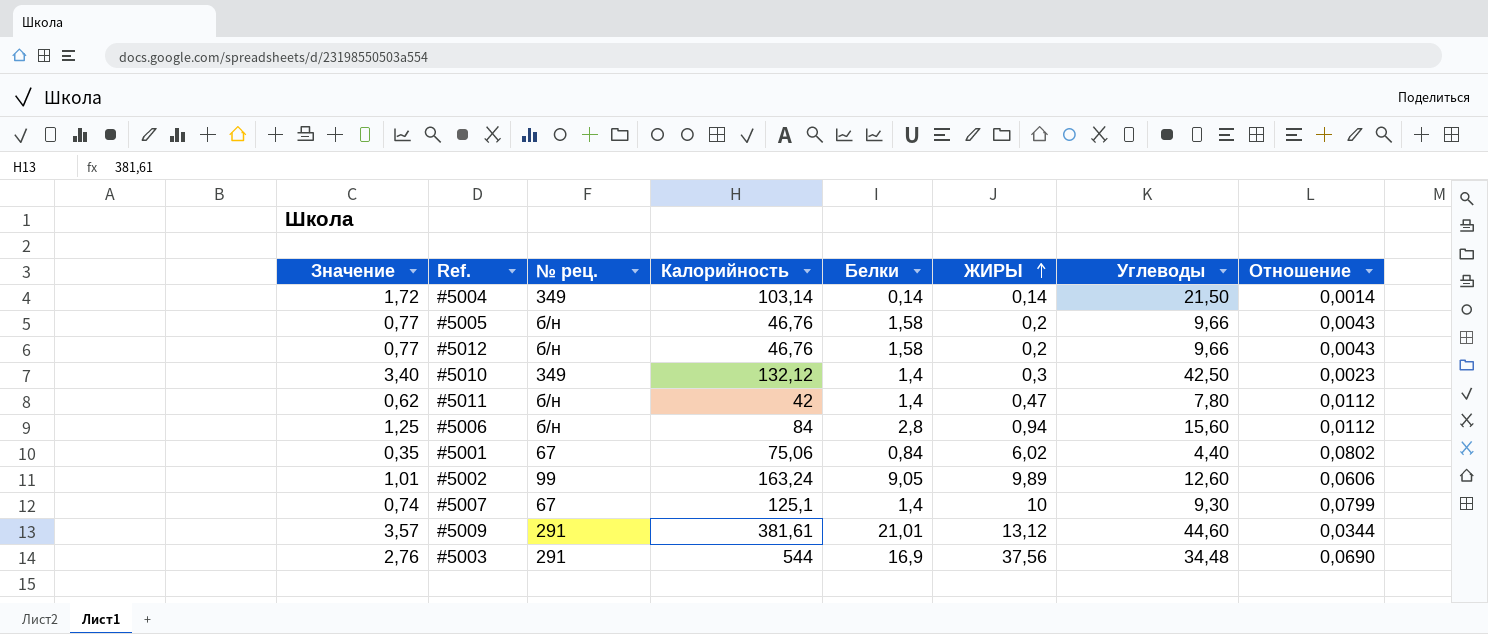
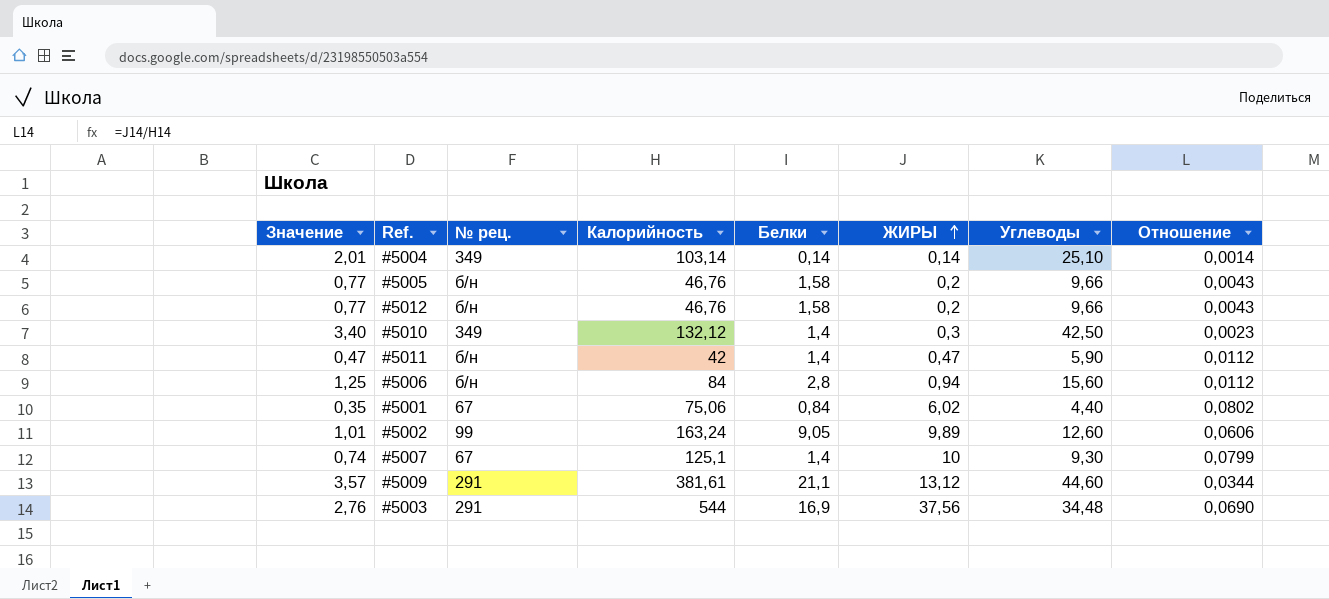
#5004 | Значение: 1,72 -> 2,01
#5004 | Углеводы: 21,50 -> 25,10
#5011 | Значение: 0,62 -> 0,47
#5011 | Углеводы: 7,80 -> 5,90
#5009 | Белки: 21,01 -> 21,1

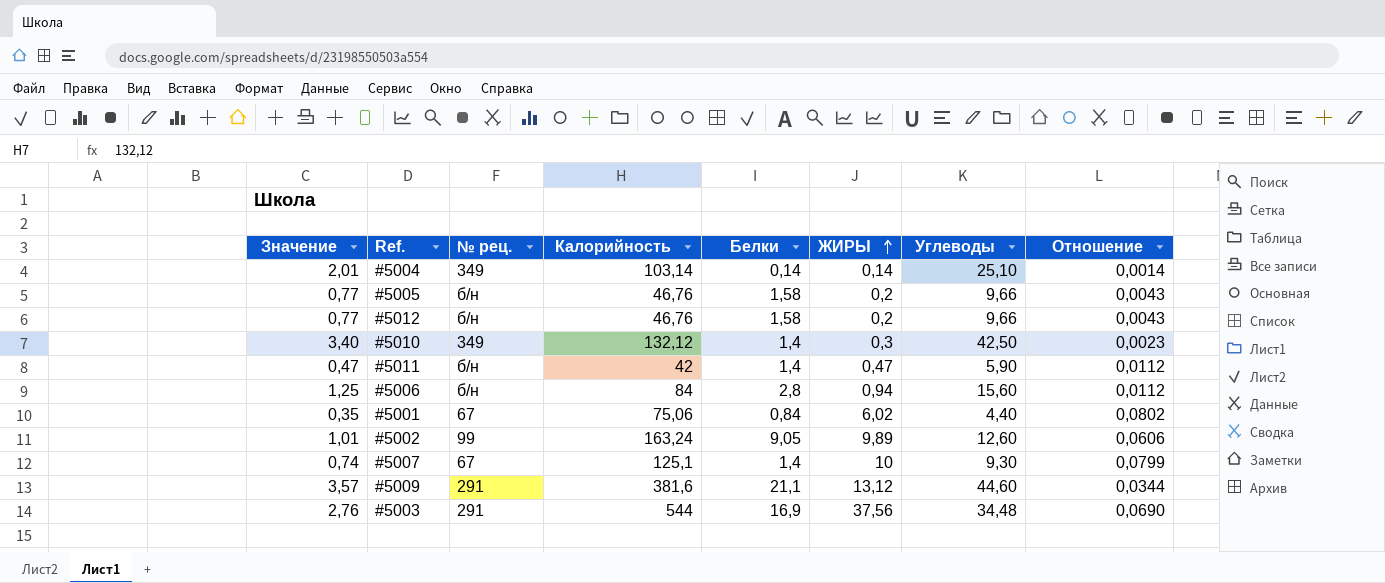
#5009 | Калорийность: 381,61 -> 381,6

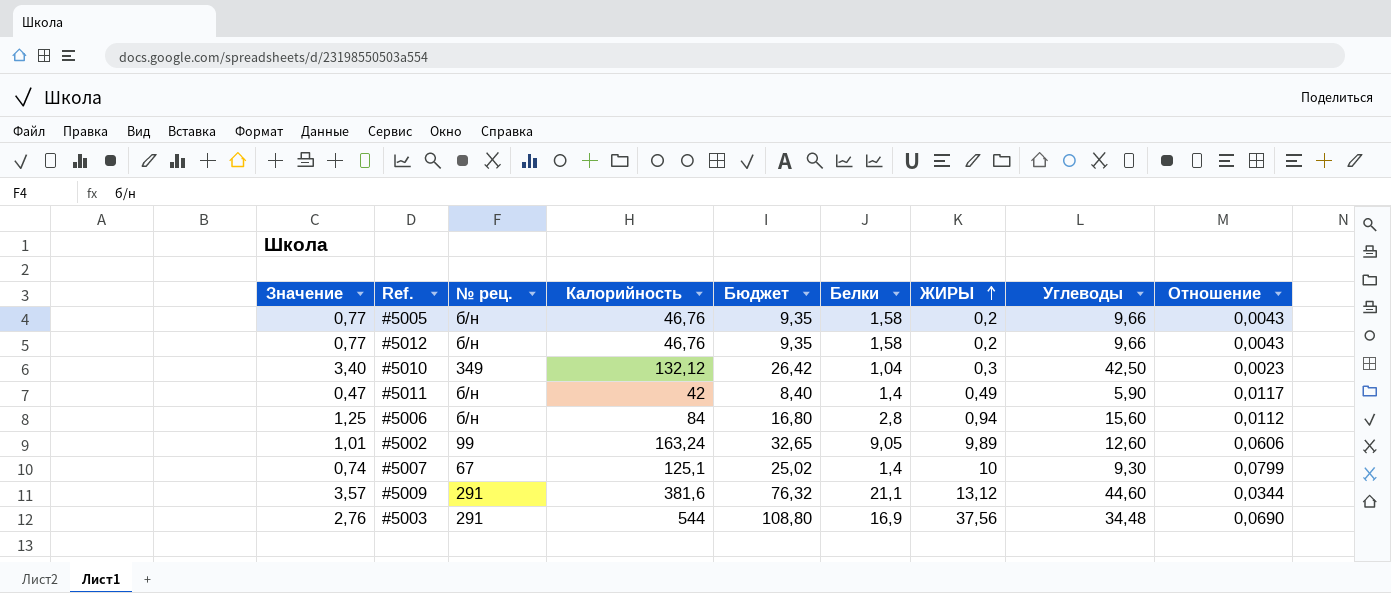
column Бюджет | formula: none -> [Калорийность] * 0,2
row #5004: 2,01 | 349 | 103,14 | 0,14 | 0,14 | 25,10 | 0,0014 -> none
row #5001: 0,35 | 67 | 75,06 | 0,84 | 6,02 | 4,40 | 0,0802 -> none
#5010 | Белки: 1,4 -> 1,04
#5011 | ЖИРЫ: 0,47 -> 0,49
#5011 | Отношение: 0,0112 -> 0,0117

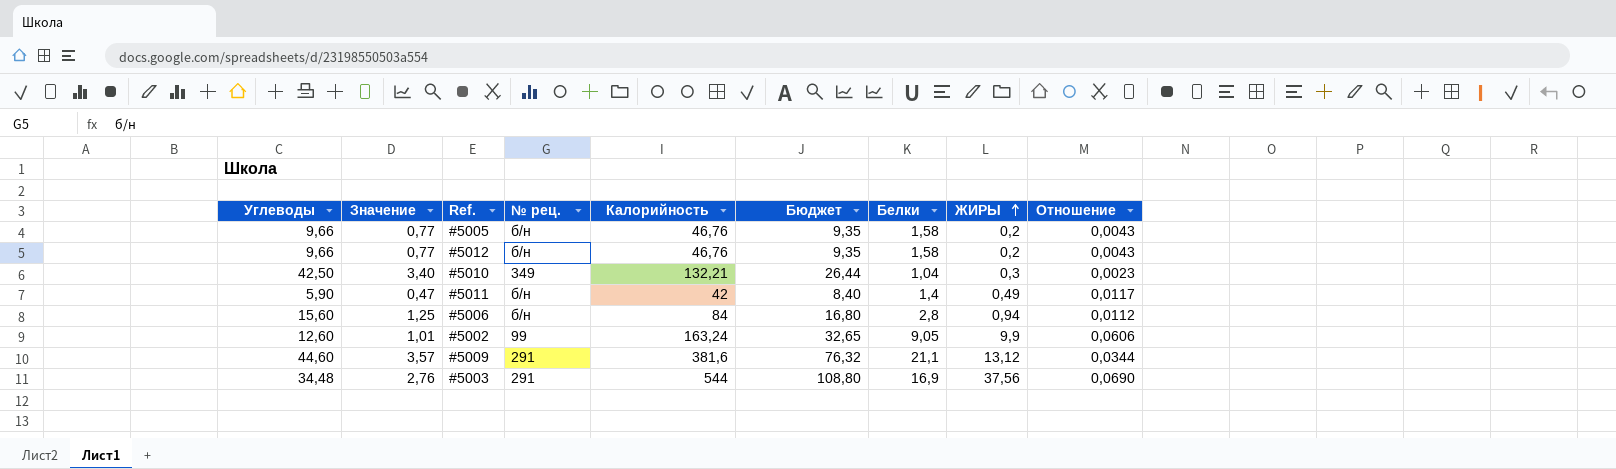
column Углеводы | position: 8 -> 1
row #5007: 0,74 | 67 | 125,1 | 25,02 | 1,4 | 10 | 9,30 | 0,0799 -> none
#5010 | Калорийность: 132,12 -> 132,21
#5010 | Бюджет: 26,42 -> 26,44
#5002 | ЖИРЫ: 9,89 -> 9,9

